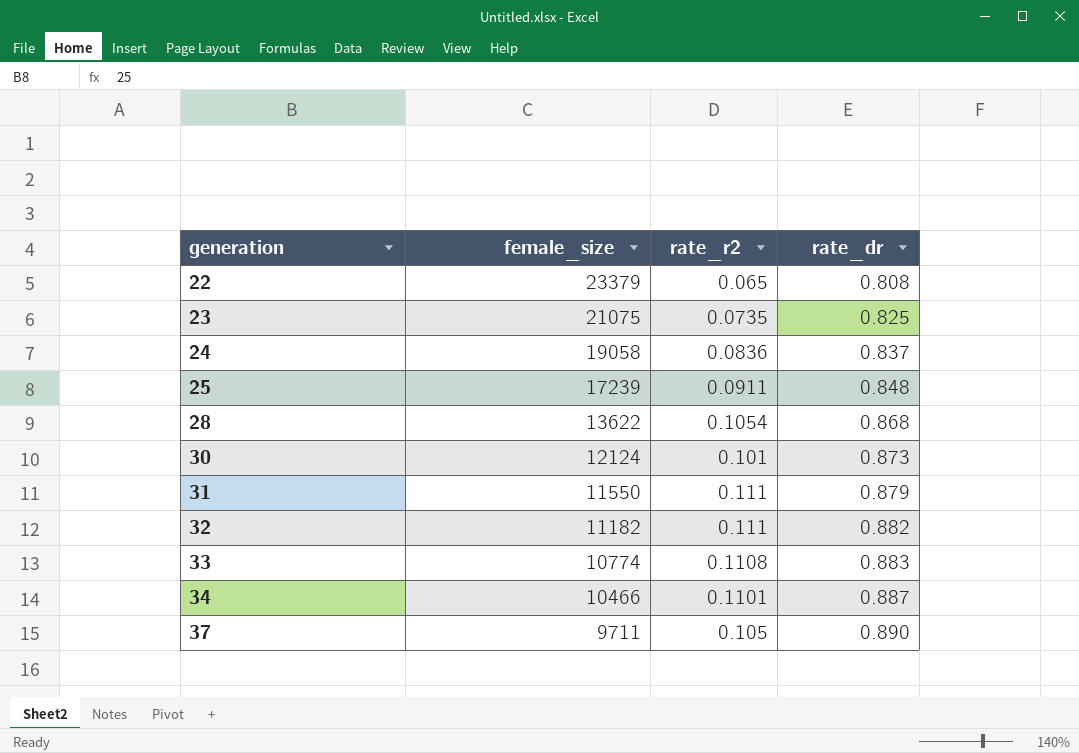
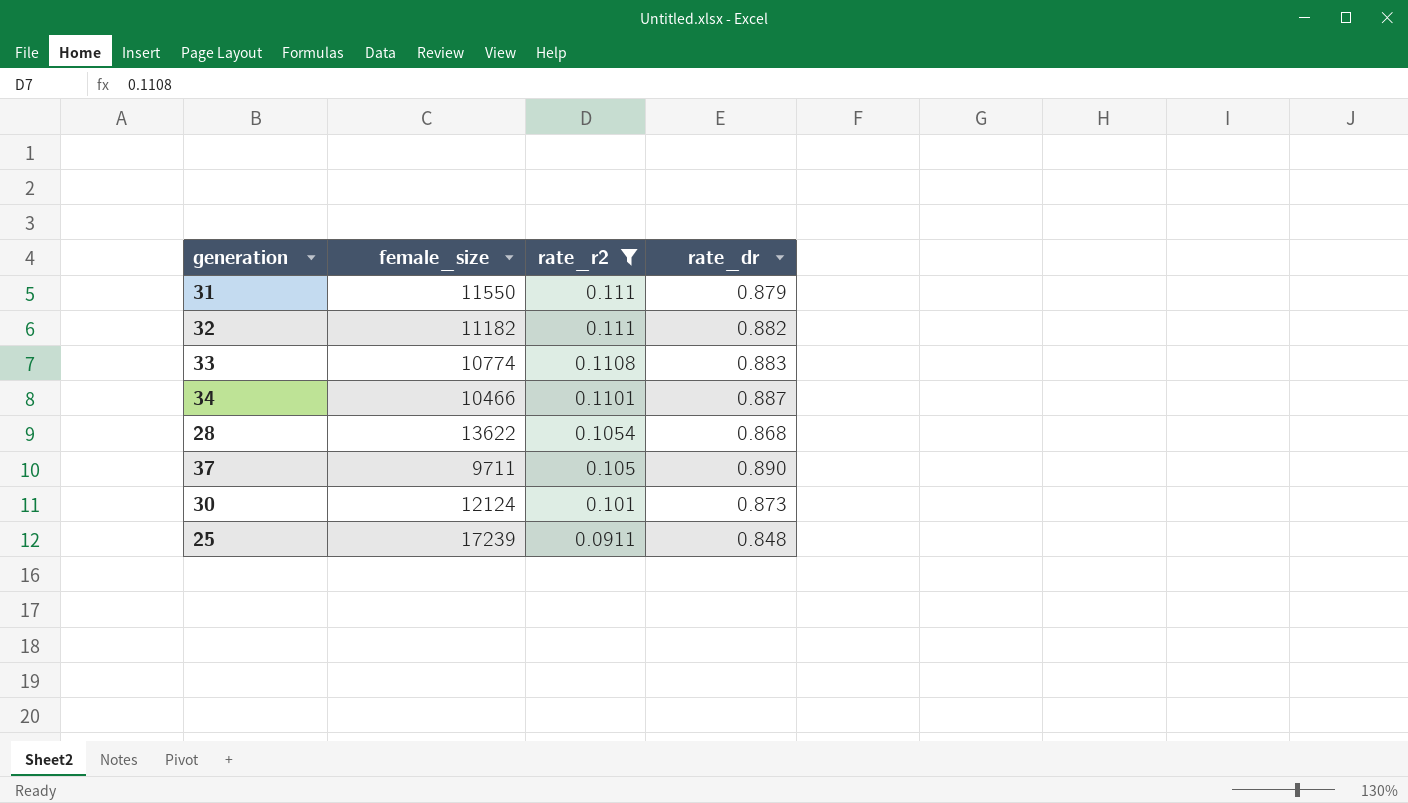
filter: none -> rate_r2 >= 0.0911
row order: generation ascending -> rate_r2 descending

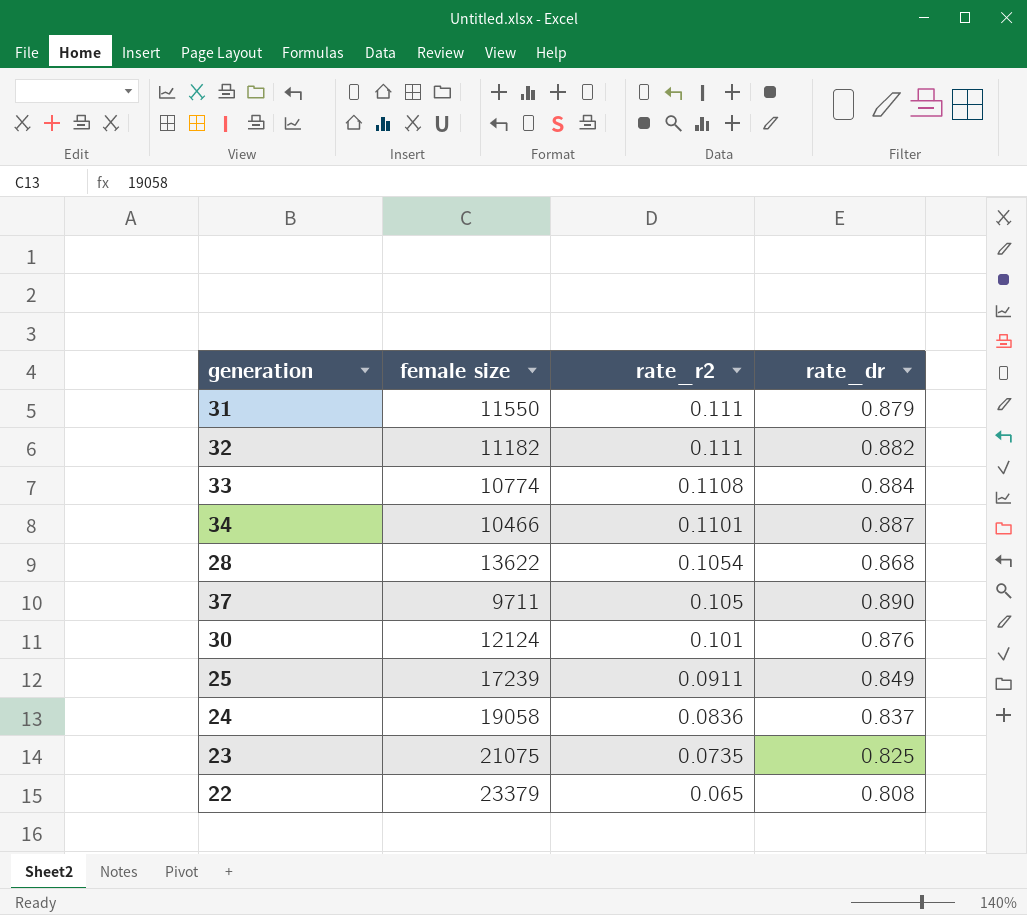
filter: rate_r2 >= 0.0911 -> none
column name: female_size -> female size
33 | rate_dr: 0.883 -> 0.884
30 | rate_dr: 0.873 -> 0.876
25 | rate_dr: 0.848 -> 0.849

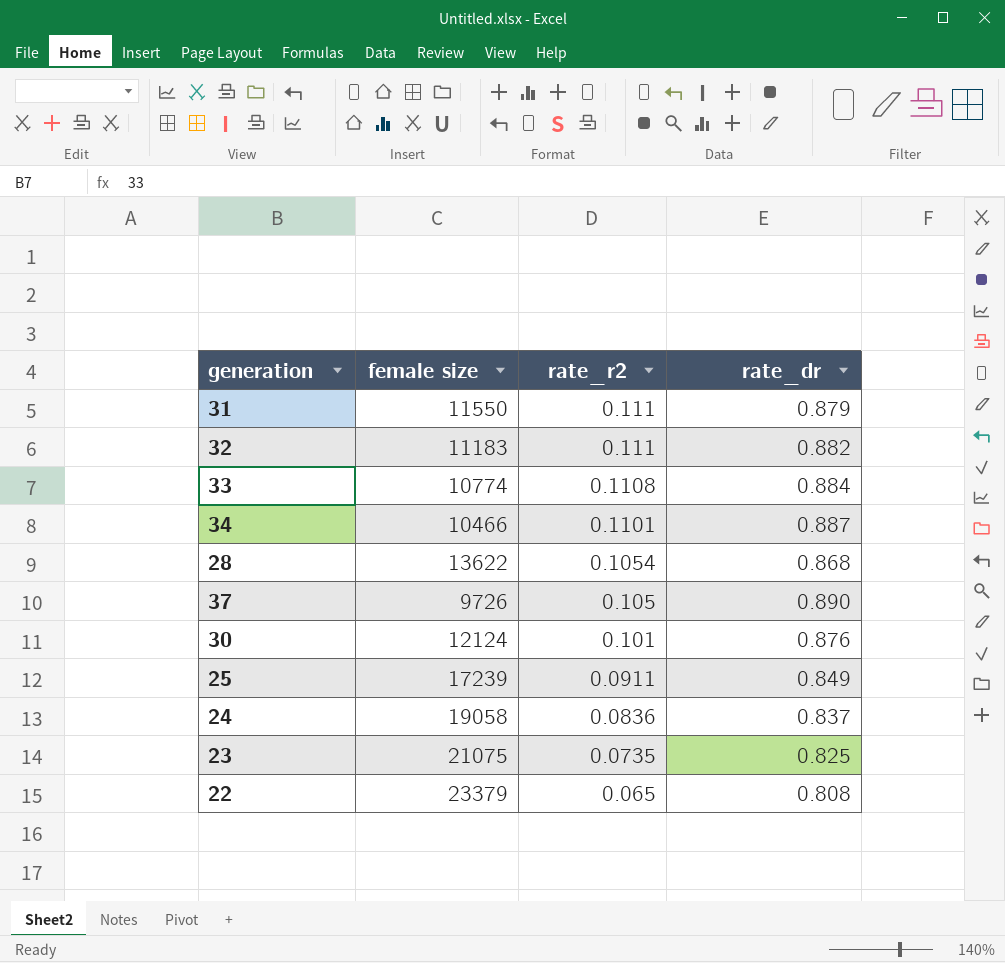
32 | female size: 11182 -> 11183
37 | female size: 9711 -> 9726

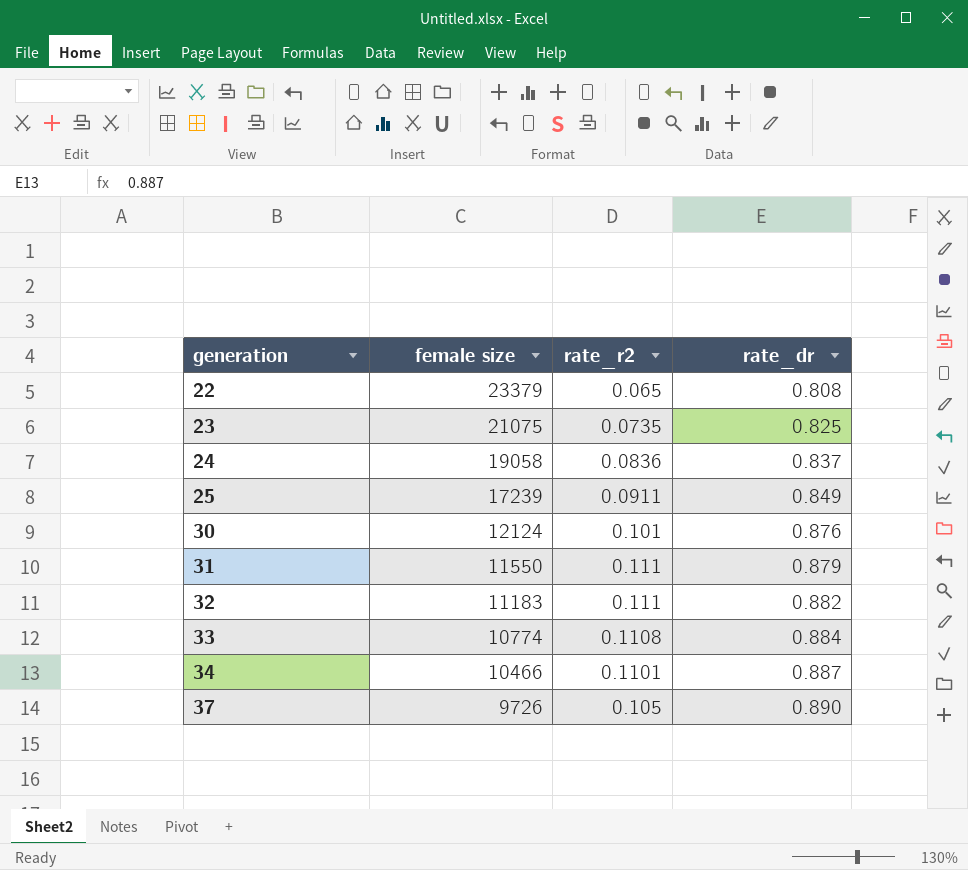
row order: rate_r2 descending -> generation ascending
row 28: 13622 | 0.1054 | 0.868 -> none

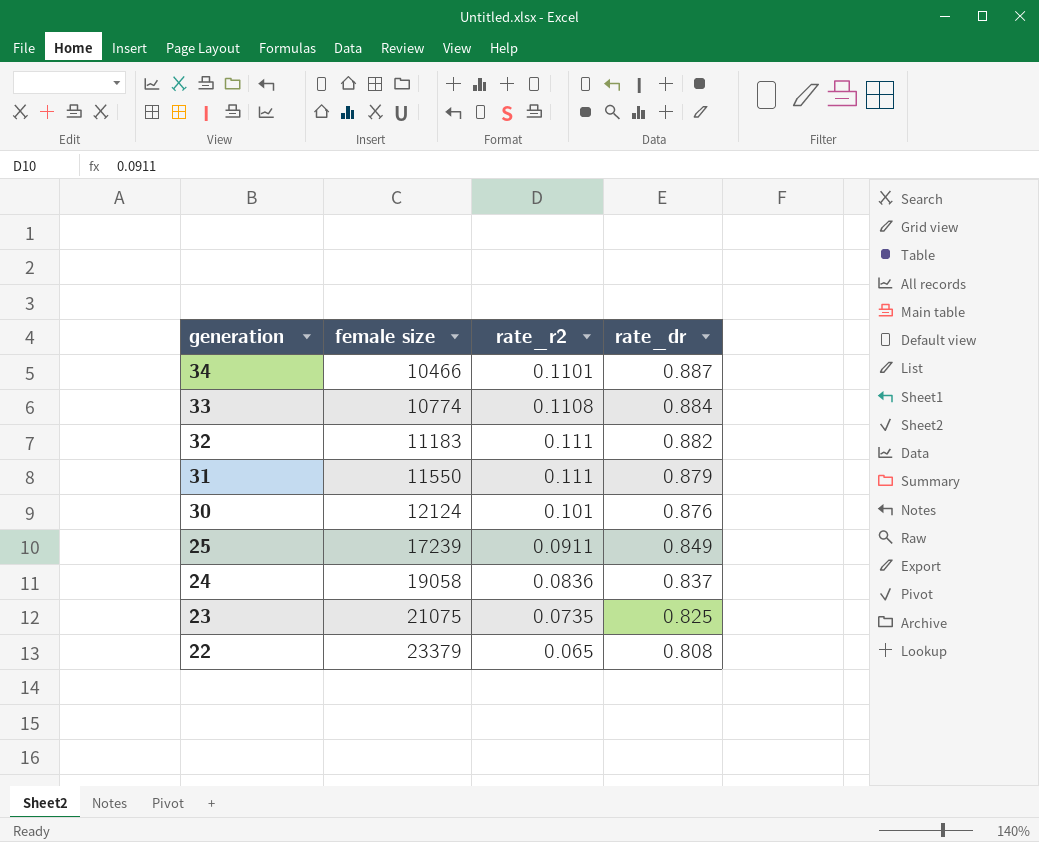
row order: generation ascending -> generation descending
row 37: 9726 | 0.105 | 0.890 -> none

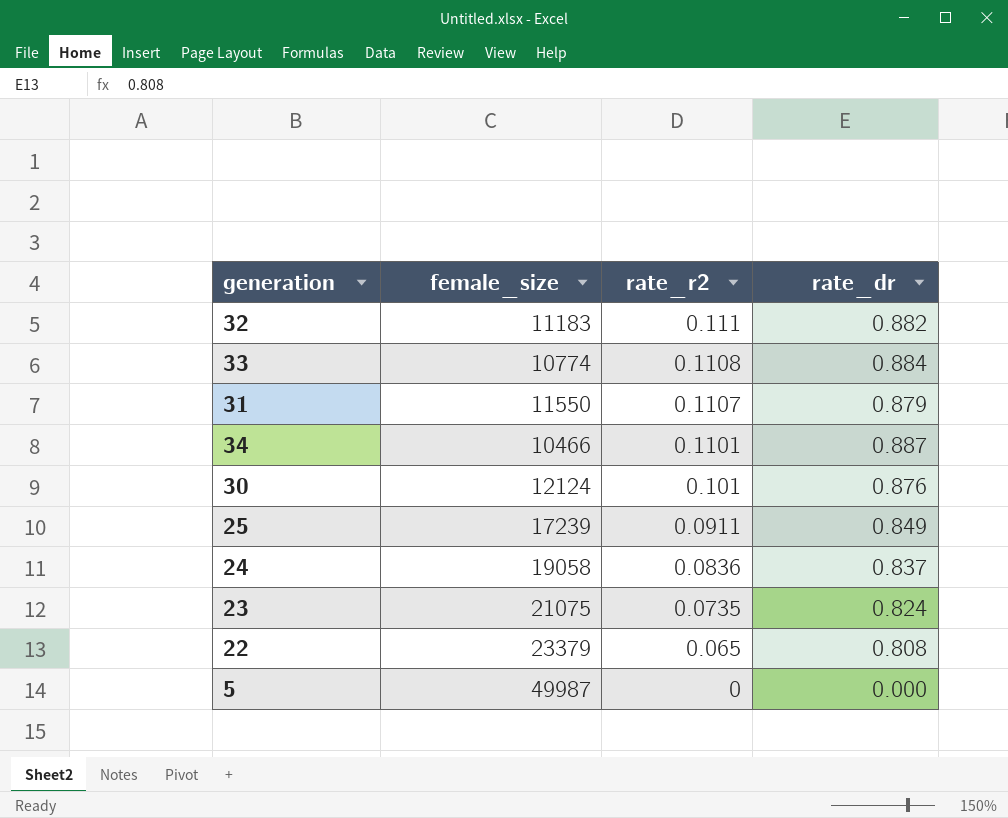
row order: generation descending -> rate_r2 descending
column name: female size -> female_size
31 | rate_r2: 0.111 -> 0.1107
23 | rate_dr: 0.825 -> 0.824
row 5: none -> 49987 | 0 | 0.000

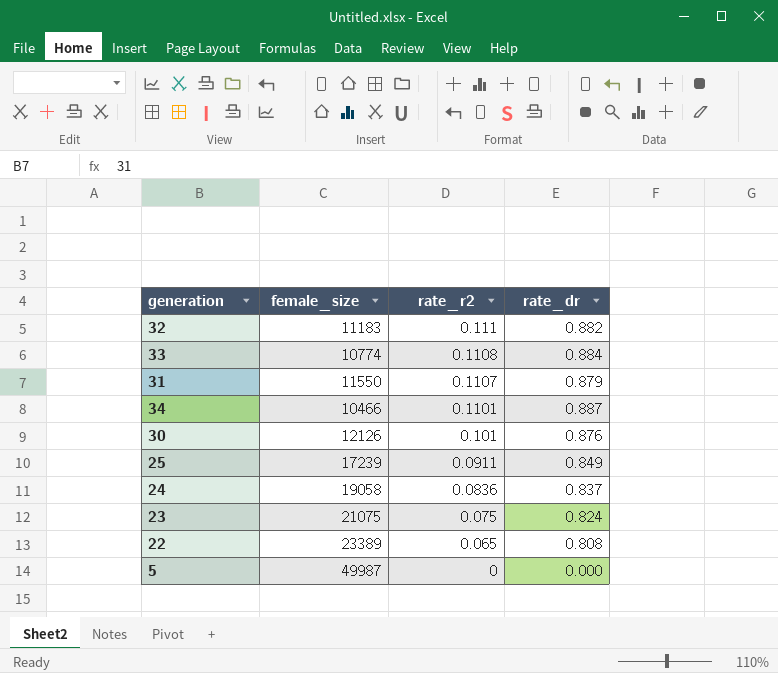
30 | female_size: 12124 -> 12126
23 | rate_r2: 0.0735 -> 0.075
22 | female_size: 23379 -> 23389

